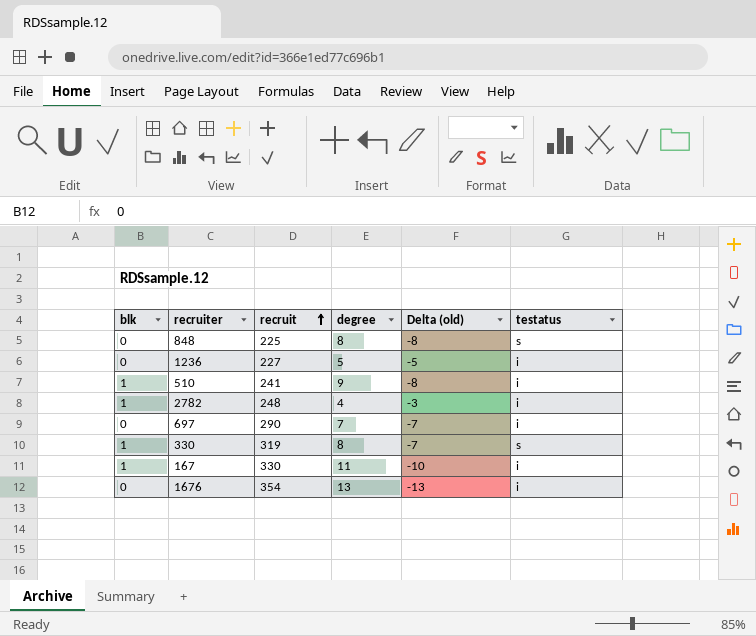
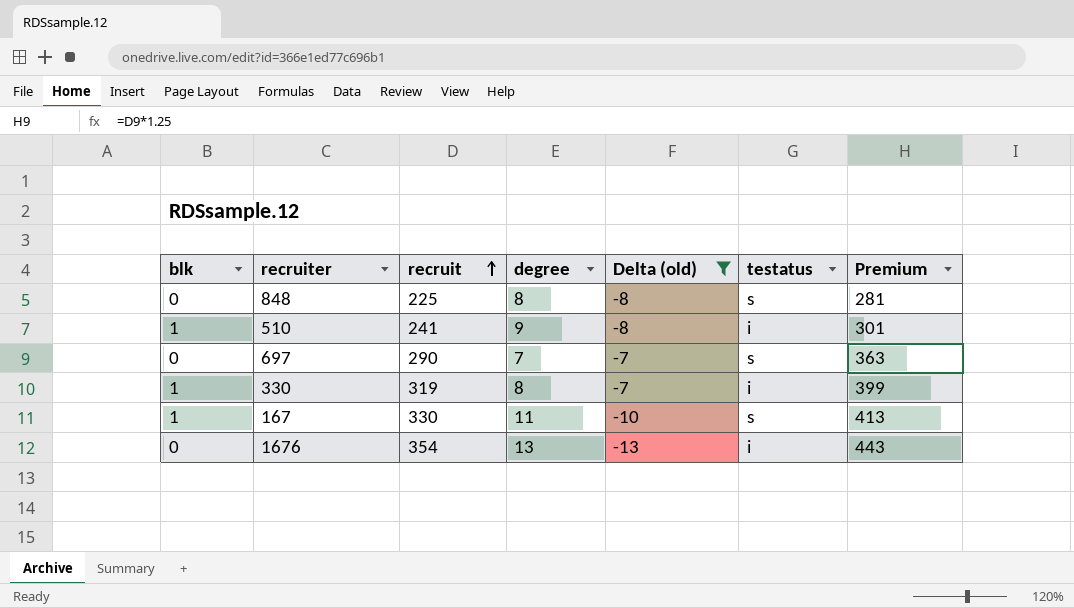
filter: none -> Delta (old) <= -7
column Premium | formula: none -> [recruit] * 1.25
697 | testatus: i -> s
330 | testatus: s -> i
167 | testatus: i -> s

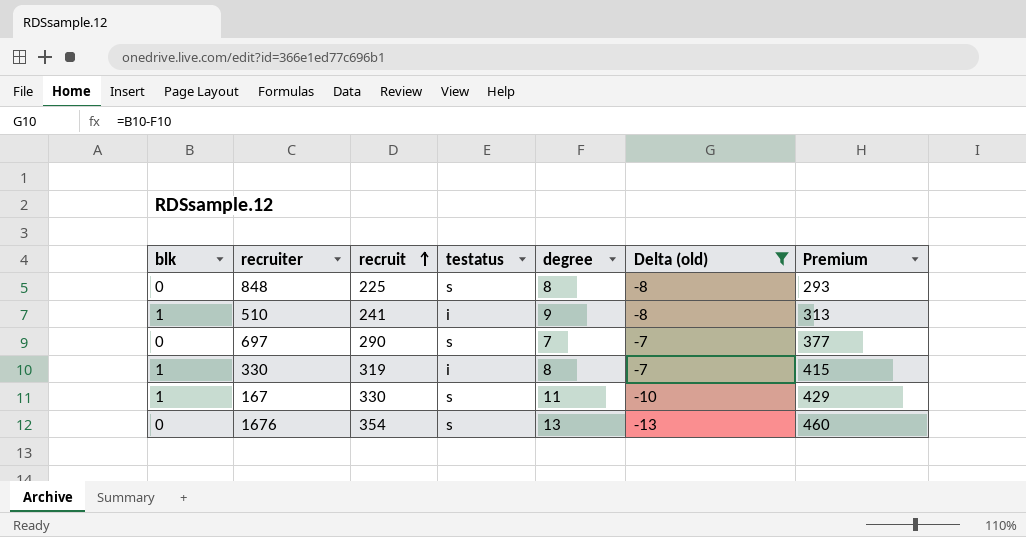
column testatus | position: 6 -> 4
column Premium | formula: [recruit] * 1.25 -> [recruit] * 1.3
1676 | testatus: i -> s

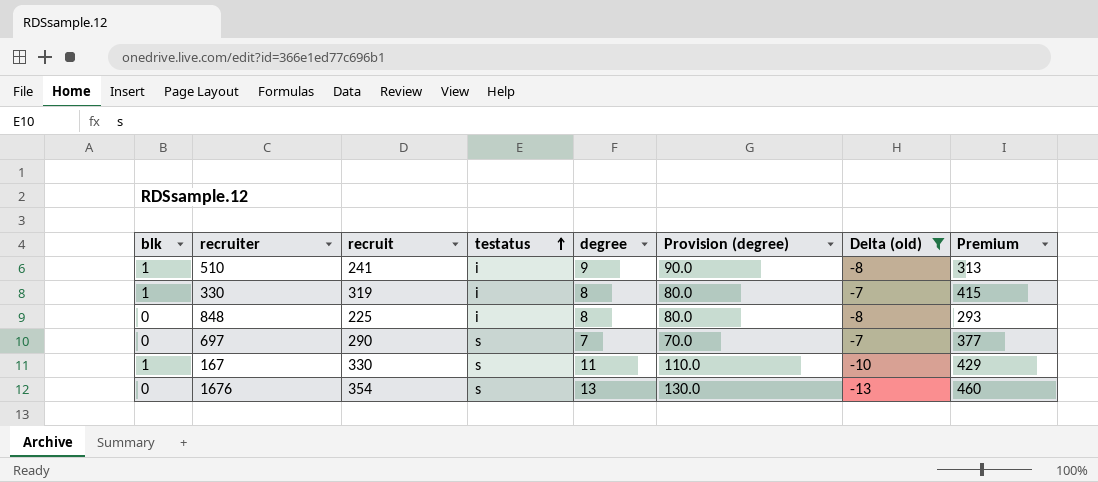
row order: recruit ascending -> testatus ascending
column Provision (degree) | formula: none -> [degree] * 10
848 | testatus: s -> i

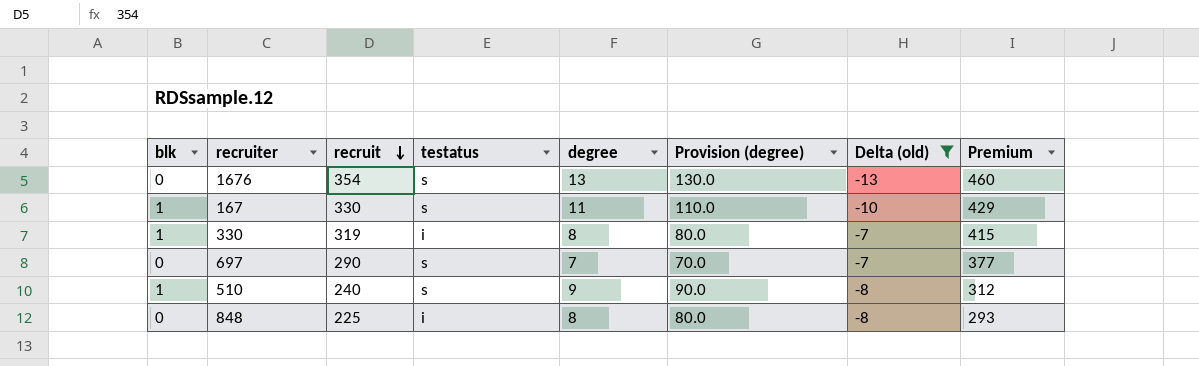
row order: testatus ascending -> recruit descending
510 | recruit: 241 -> 240
510 | testatus: i -> s
510 | Premium: 313 -> 312

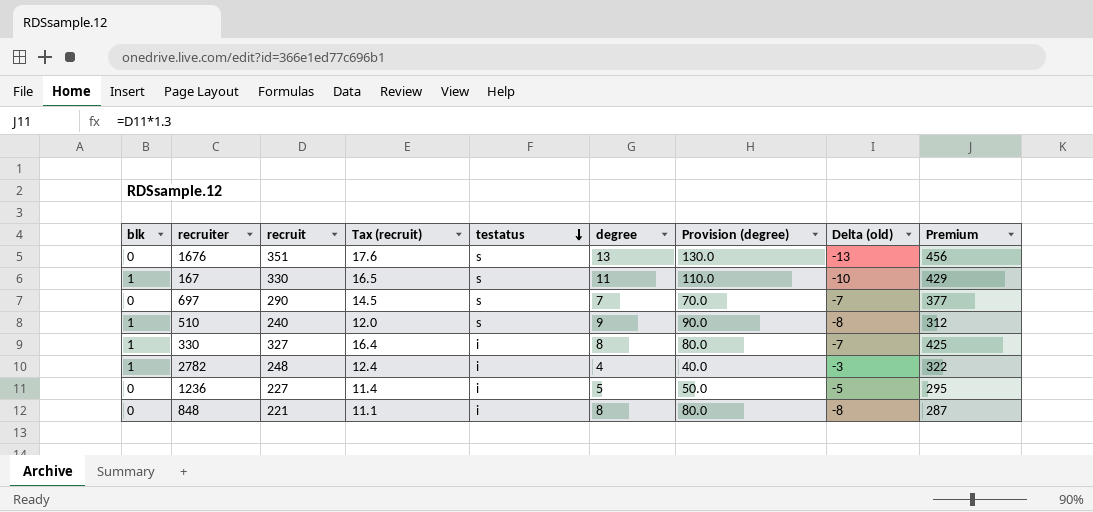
filter: Delta (old) <= -7 -> none
row order: recruit descending -> testatus descending
column Tax (recruit) | formula: none -> [recruit] * 0.05
1676 | recruit: 354 -> 351
1676 | Premium: 460 -> 456
330 | recruit: 319 -> 327
330 | Premium: 415 -> 425
848 | recruit: 225 -> 221
848 | Premium: 293 -> 287

